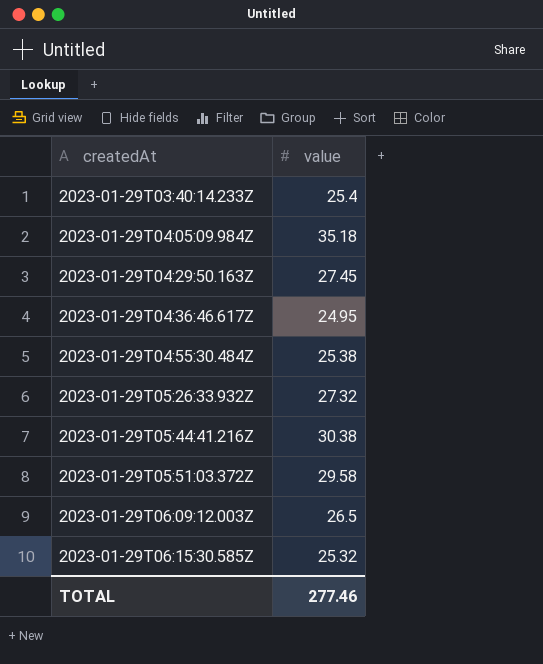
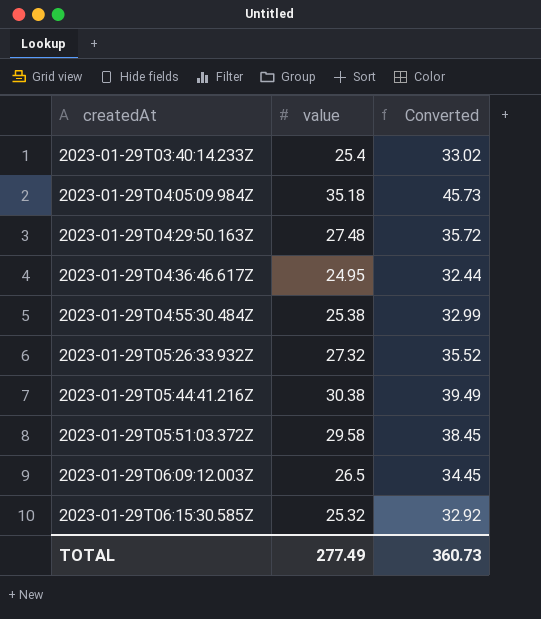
column Converted | formula: none -> [value] * 1.3
2023-01-29T04:29:50.163Z | value: 27.45 -> 27.48
TOTAL | value: 277.46 -> 277.49

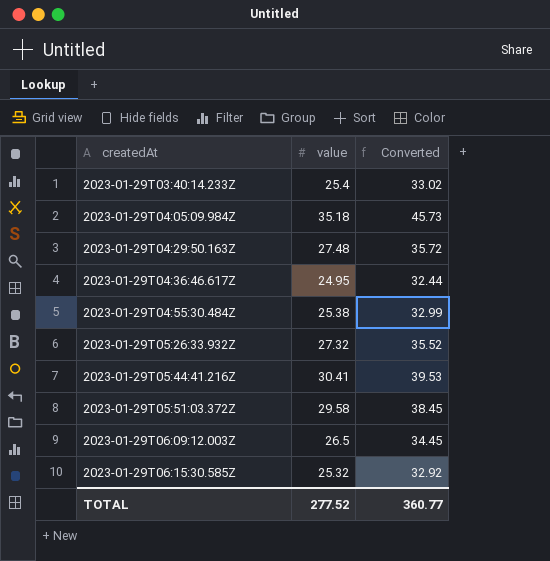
2023-01-29T05:44:41.216Z | value: 30.38 -> 30.41
2023-01-29T05:44:41.216Z | Converted: 39.49 -> 39.53
TOTAL | value: 277.49 -> 277.52
TOTAL | Converted: 360.73 -> 360.77

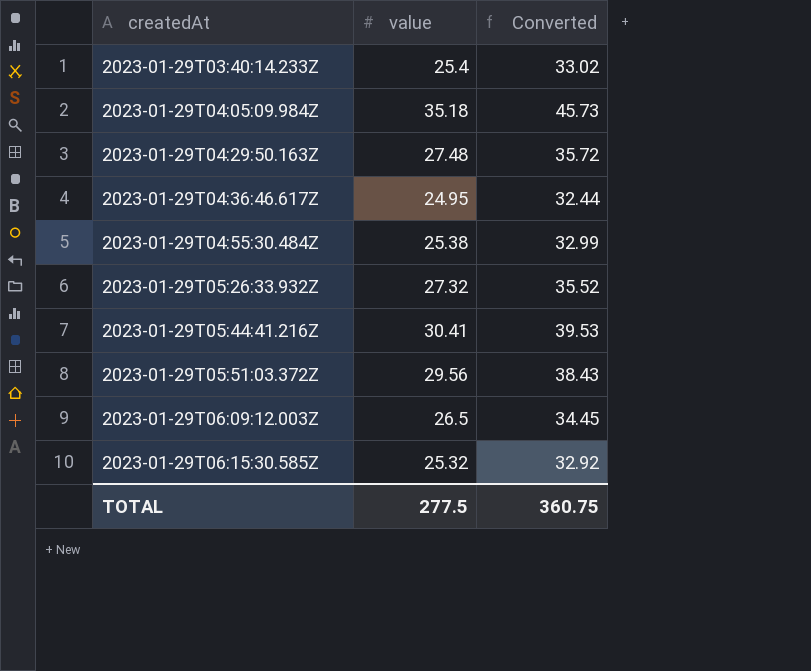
2023-01-29T05:51:03.372Z | value: 29.58 -> 29.56
2023-01-29T05:51:03.372Z | Converted: 38.45 -> 38.43
TOTAL | value: 277.52 -> 277.5
TOTAL | Converted: 360.77 -> 360.75

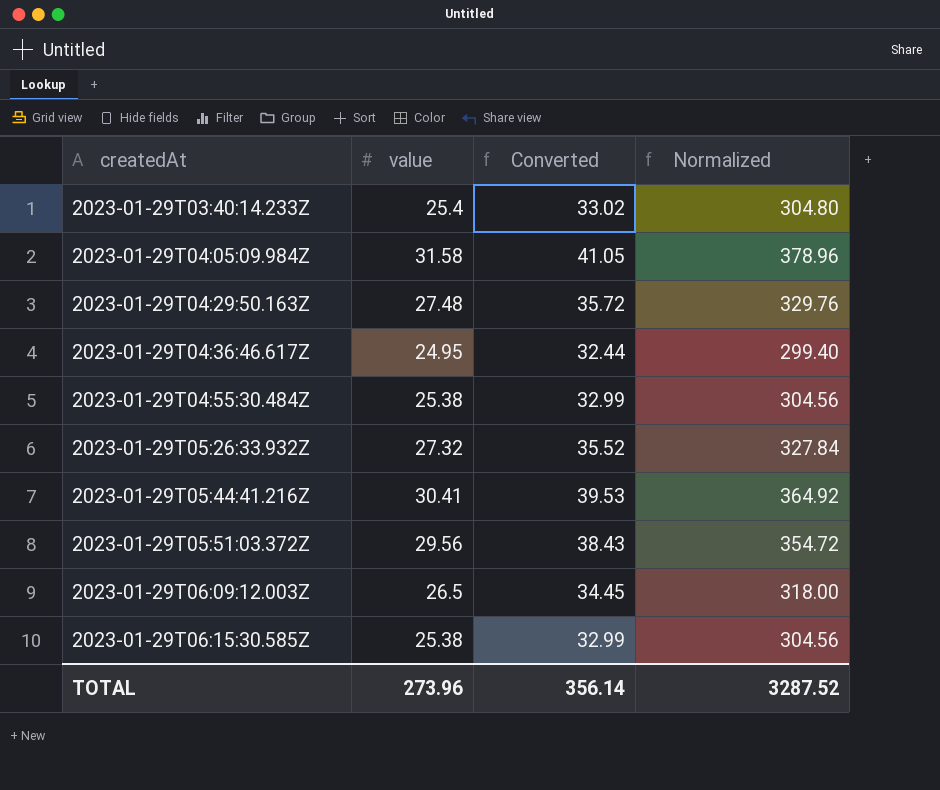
column Normalized | formula: none -> [value] * 12
2023-01-29T04:05:09.984Z | value: 35.18 -> 31.58
2023-01-29T04:05:09.984Z | Converted: 45.73 -> 41.05
2023-01-29T06:15:30.585Z | value: 25.32 -> 25.38
2023-01-29T06:15:30.585Z | Converted: 32.92 -> 32.99
TOTAL | value: 277.5 -> 273.96
TOTAL | Converted: 360.75 -> 356.14

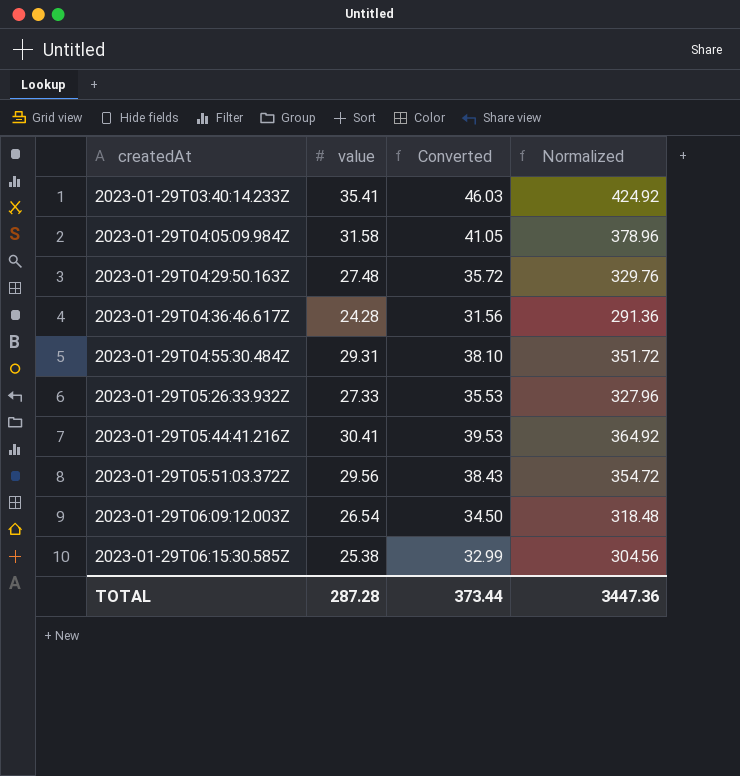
2023-01-29T03:40:14.233Z | value: 25.4 -> 35.41
2023-01-29T03:40:14.233Z | Converted: 33.02 -> 46.03
2023-01-29T03:40:14.233Z | Normalized: 304.80 -> 424.92
2023-01-29T04:36:46.617Z | value: 24.95 -> 24.28
2023-01-29T04:36:46.617Z | Converted: 32.44 -> 31.56
2023-01-29T04:36:46.617Z | Normalized: 299.40 -> 291.36
2023-01-29T04:55:30.484Z | value: 25.38 -> 29.31
2023-01-29T04:55:30.484Z | Converted: 32.99 -> 38.10
2023-01-29T04:55:30.484Z | Normalized: 304.56 -> 351.72
2023-01-29T05:26:33.932Z | value: 27.32 -> 27.33
2023-01-29T05:26:33.932Z | Converted: 35.52 -> 35.53
2023-01-29T05:26:33.932Z | Normalized: 327.84 -> 327.96
2023-01-29T06:09:12.003Z | value: 26.5 -> 26.54
2023-01-29T06:09:12.003Z | Converted: 34.45 -> 34.50
2023-01-29T06:09:12.003Z | Normalized: 318.00 -> 318.48
TOTAL | value: 273.96 -> 287.28
TOTAL | Converted: 356.14 -> 373.44
TOTAL | Normalized: 3287.52 -> 3447.36

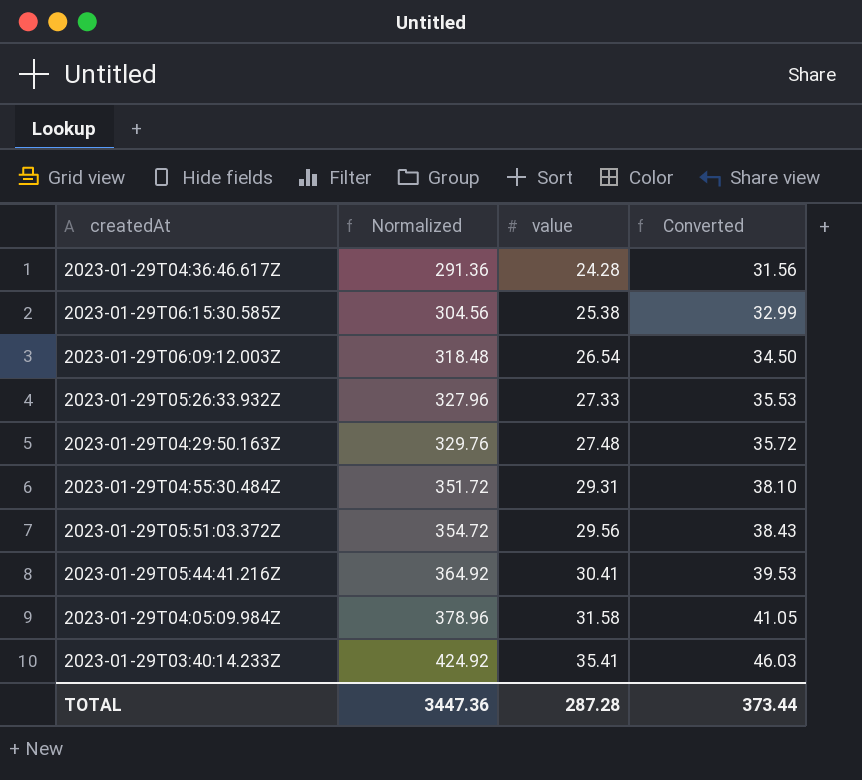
row order: createdAt ascending -> Normalized ascending
column Normalized | position: 4 -> 2

